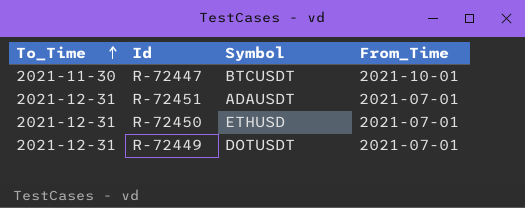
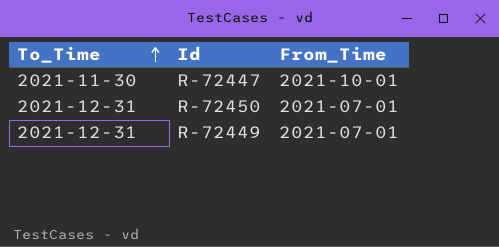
column Symbol | position: 3 -> none
row R-72451: 2021-12-31 | ADAUSDT | 2021-07-01 -> none

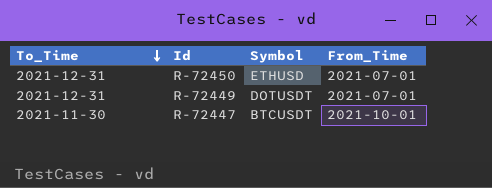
row order: To_Time ascending -> To_Time descending
column Symbol | position: none -> 3

